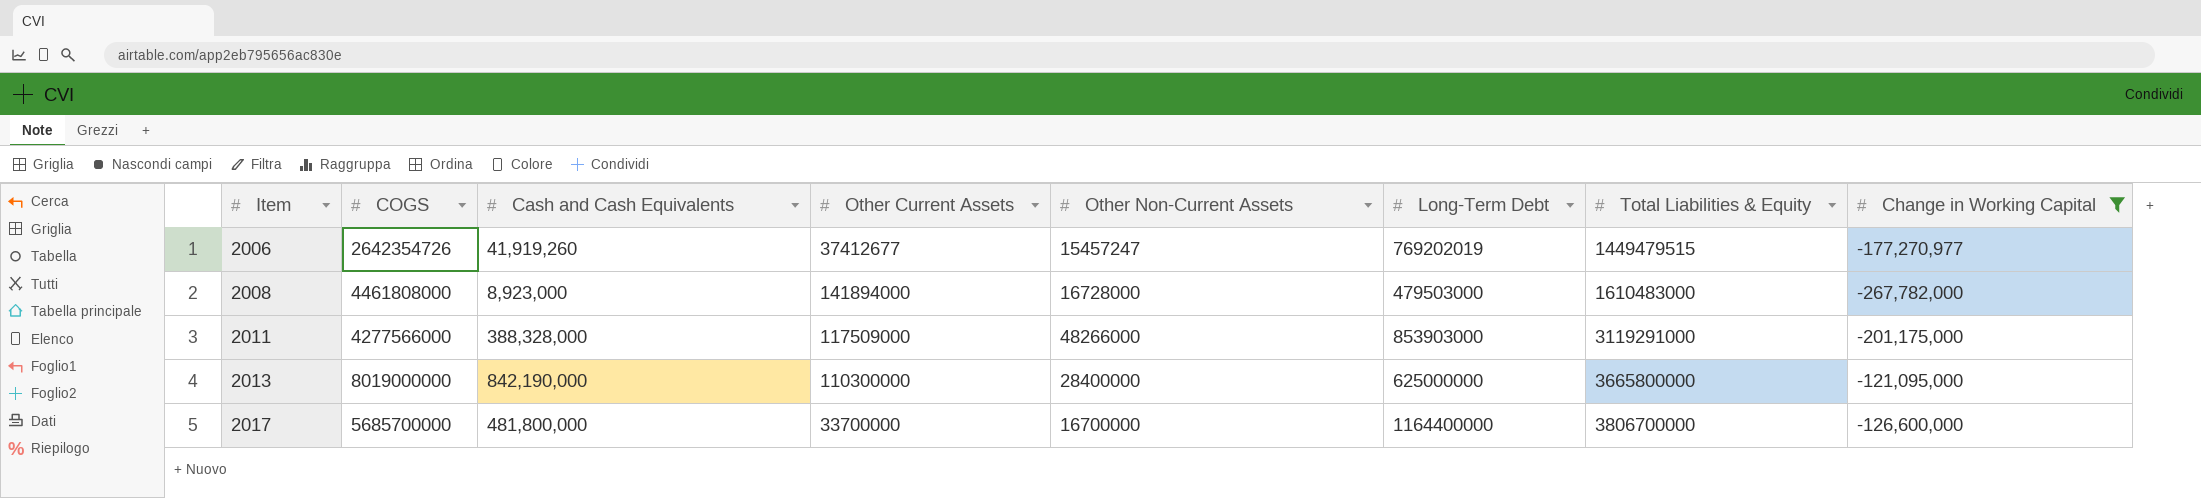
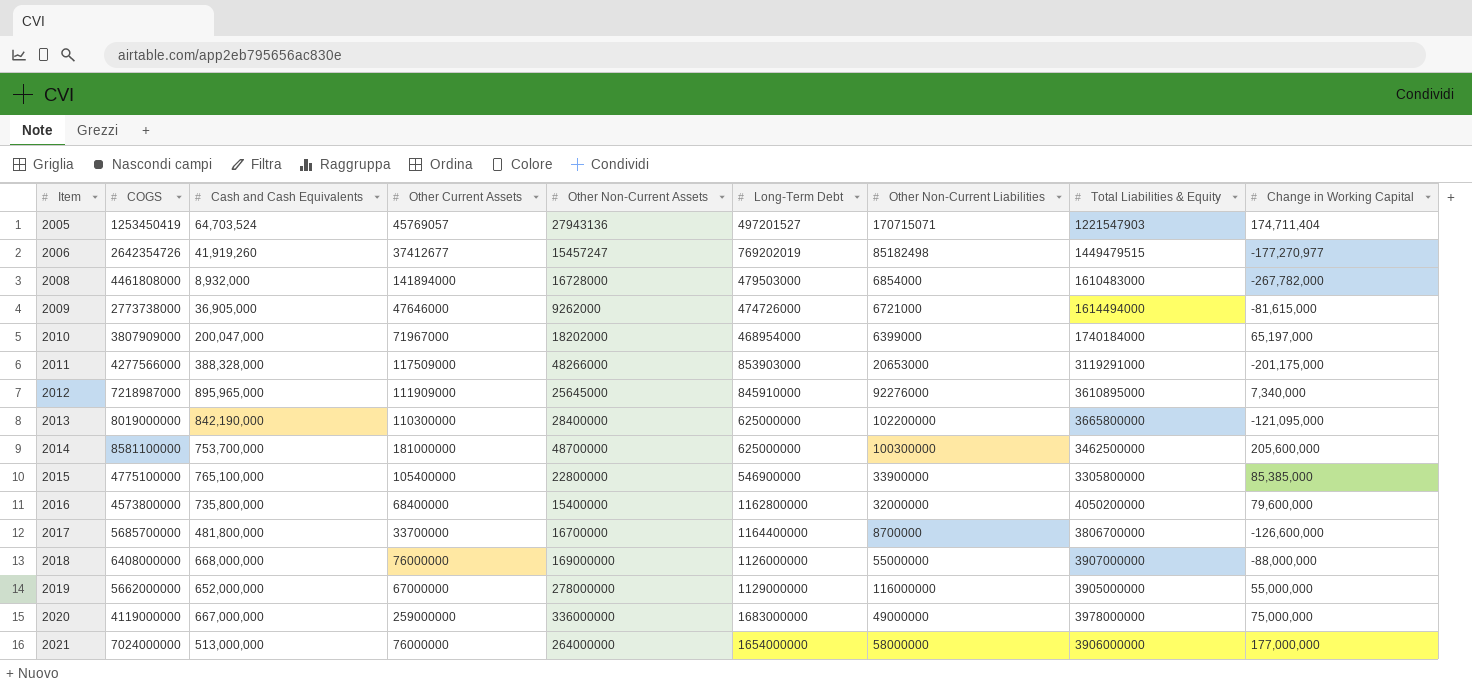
filter: Change in Working Capital <= -121,095,000 -> none
column Other Non-Current Liabilities | position: none -> 7
2008 | Cash and Cash Equivalents: 8,923,000 -> 8,932,000

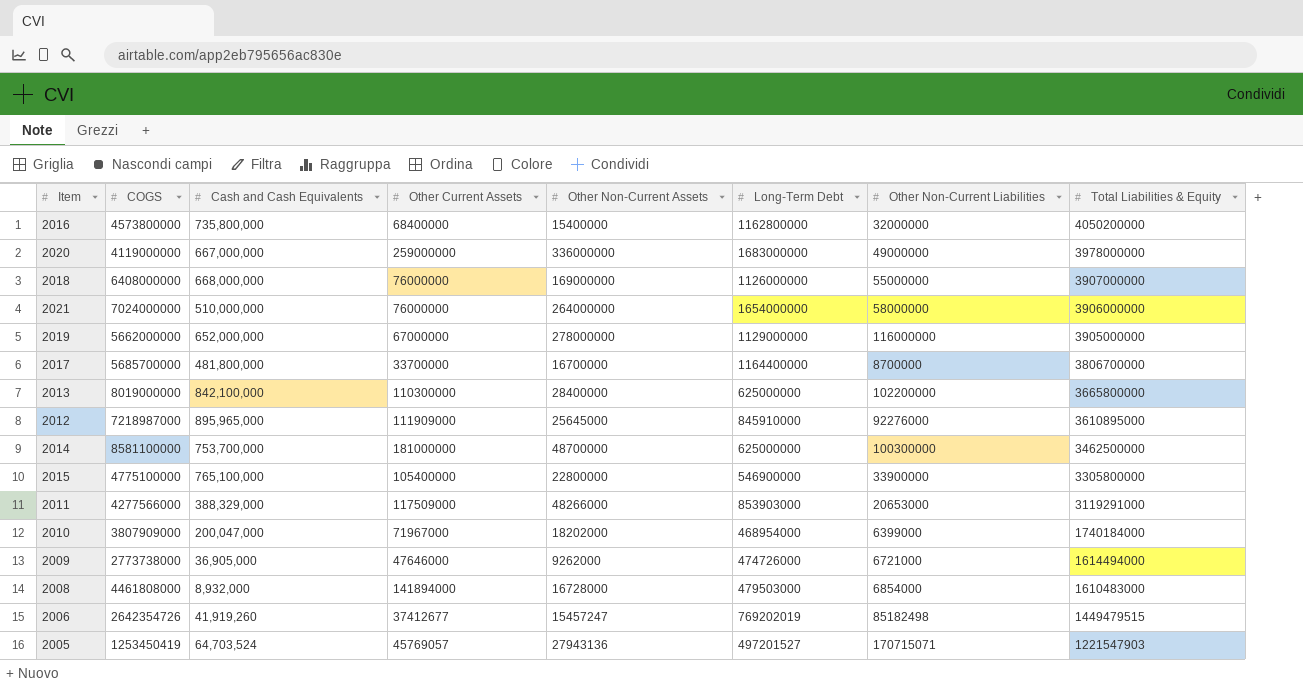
row order: Item ascending -> Total Liabilities & Equity descending
column Change in Working Capital | position: 9 -> none
2021 | Cash and Cash Equivalents: 513,000,000 -> 510,000,000
2013 | Cash and Cash Equivalents: 842,190,000 -> 842,100,000
2011 | Cash and Cash Equivalents: 388,328,000 -> 388,329,000

